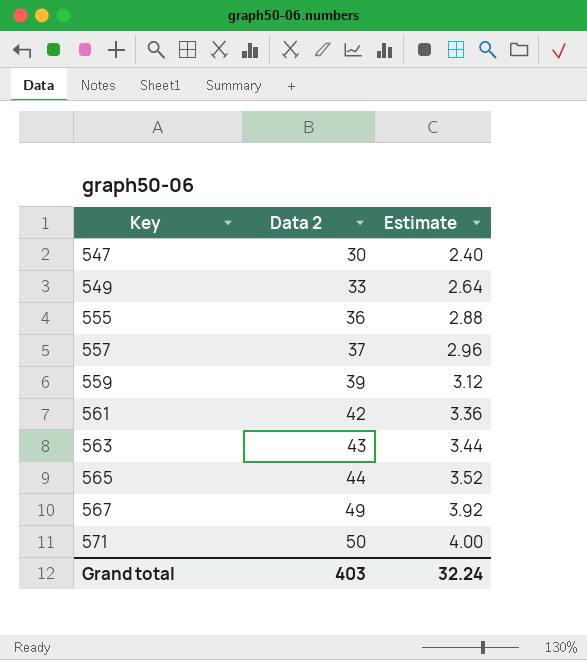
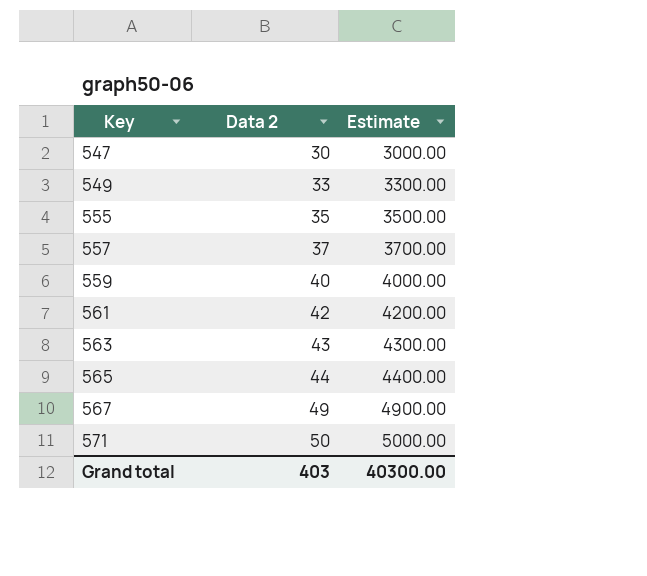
column Estimate | formula: [Data 2] * 0.08 -> [Data 2] * 100
555 | Data 2: 36 -> 35
559 | Data 2: 39 -> 40
Grand total | Estimate: 32.24 -> 40300.00

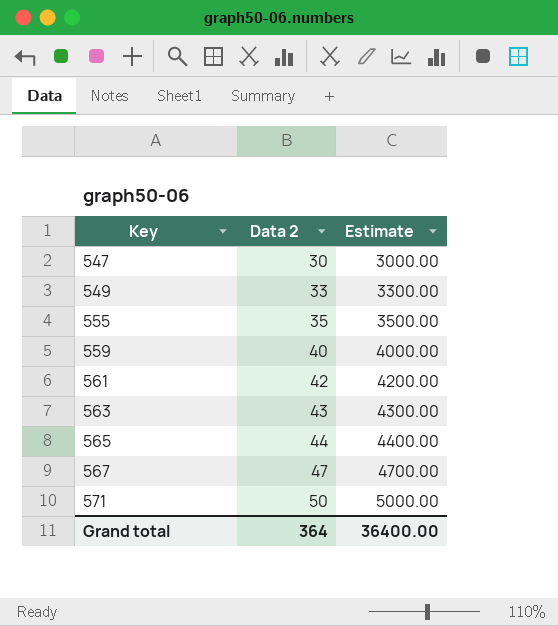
row 557: 37 | 3700.00 -> none
567 | Data 2: 49 -> 47
567 | Estimate: 4900.00 -> 4700.00
Grand total | Data 2: 403 -> 364
Grand total | Estimate: 40300.00 -> 36400.00

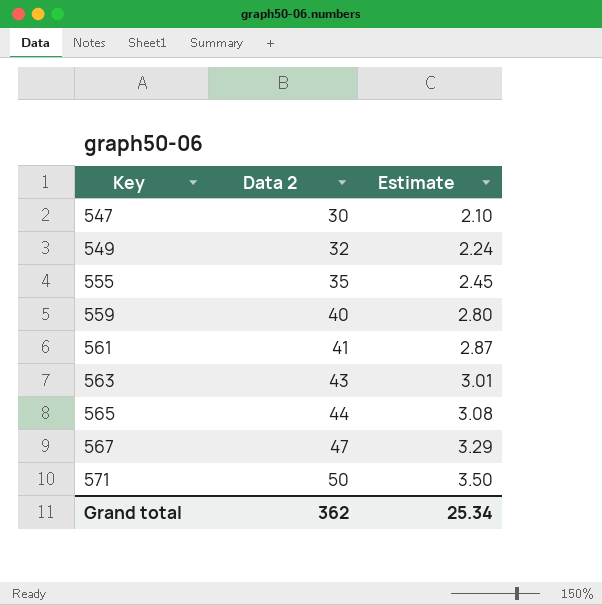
column Estimate | formula: [Data 2] * 100 -> [Data 2] * 0.07
549 | Data 2: 33 -> 32
561 | Data 2: 42 -> 41
Grand total | Data 2: 364 -> 362
Grand total | Estimate: 36400.00 -> 25.34

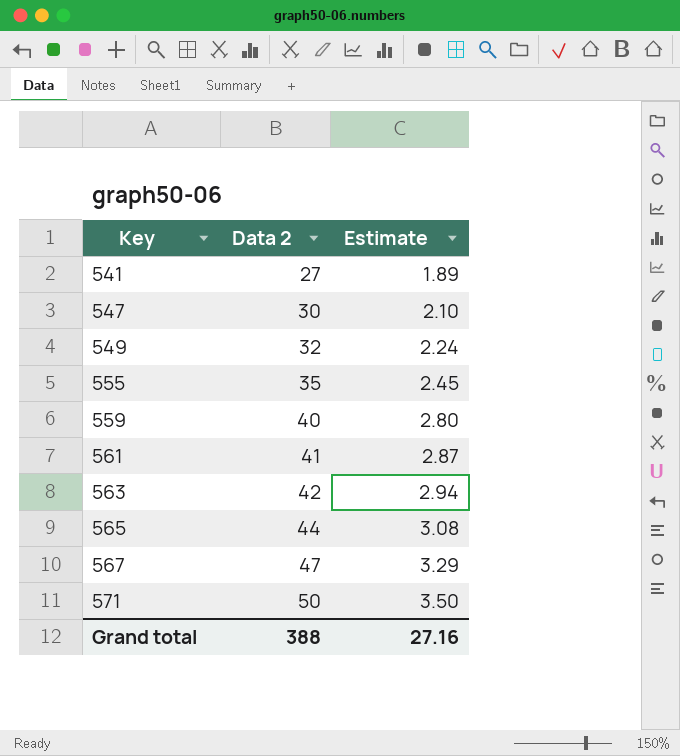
row 541: none -> 27 | 1.89
563 | Data 2: 43 -> 42
563 | Estimate: 3.01 -> 2.94
Grand total | Data 2: 362 -> 388
Grand total | Estimate: 25.34 -> 27.16

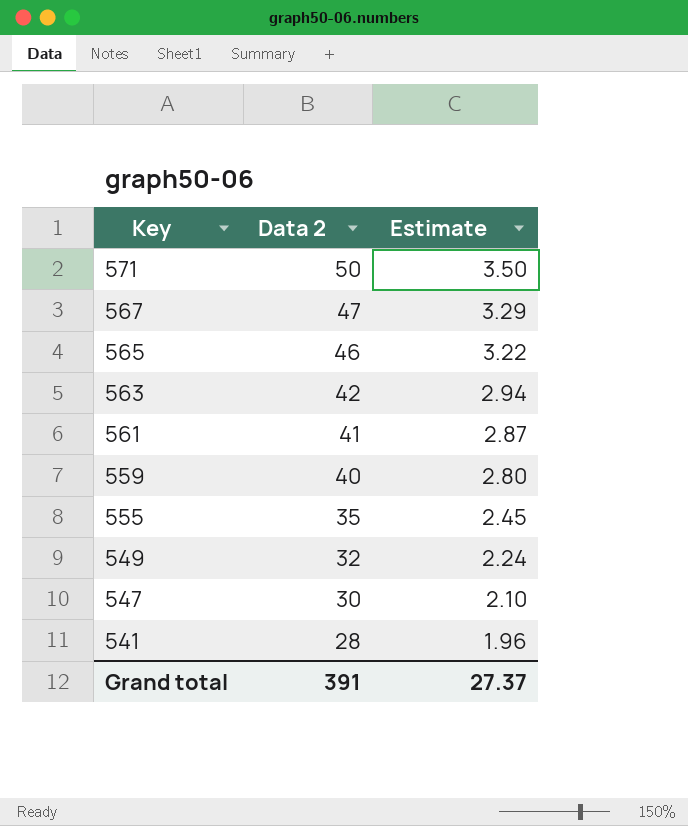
row order: Key ascending -> Key descending
565 | Data 2: 44 -> 46
565 | Estimate: 3.08 -> 3.22
541 | Data 2: 27 -> 28
541 | Estimate: 1.89 -> 1.96
Grand total | Data 2: 388 -> 391
Grand total | Estimate: 27.16 -> 27.37

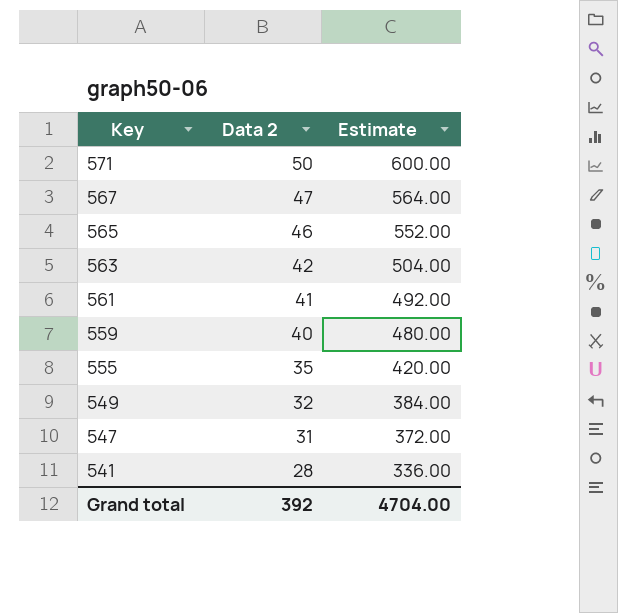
column Estimate | formula: [Data 2] * 0.07 -> [Data 2] * 12
547 | Data 2: 30 -> 31
Grand total | Data 2: 391 -> 392
Grand total | Estimate: 27.37 -> 4704.00

